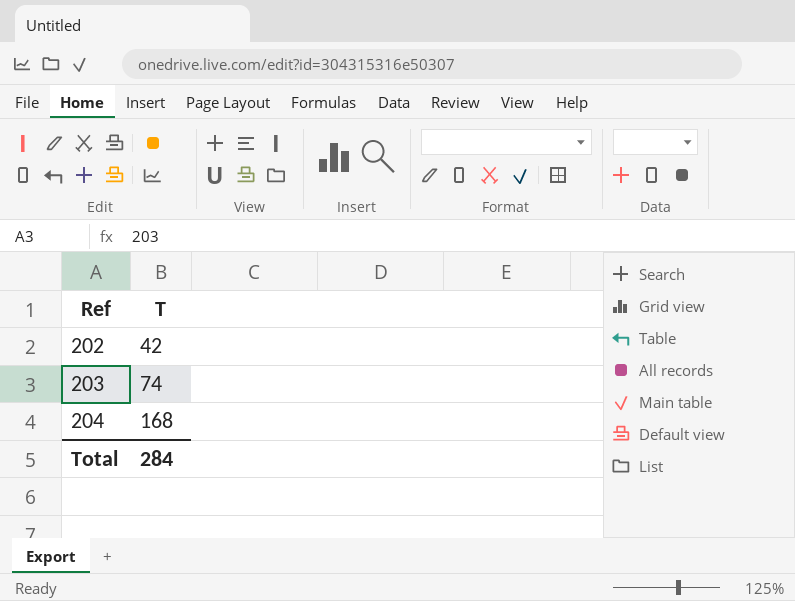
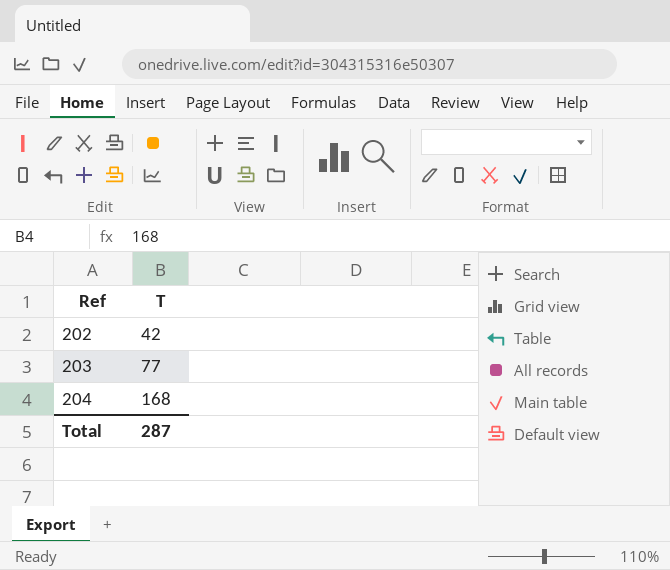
203 | T: 74 -> 77
Total | T: 284 -> 287

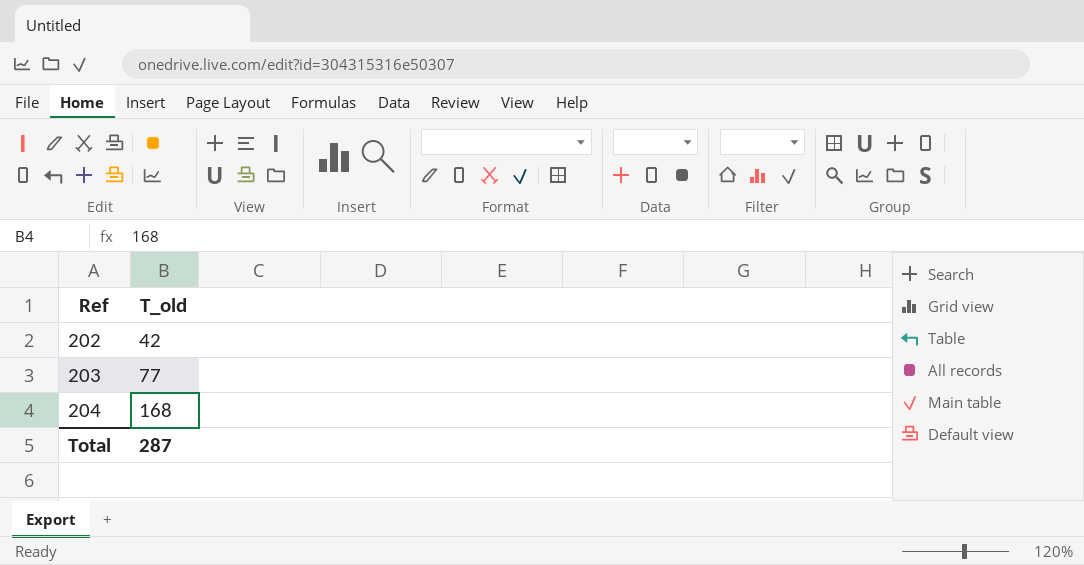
column name: T -> T_old

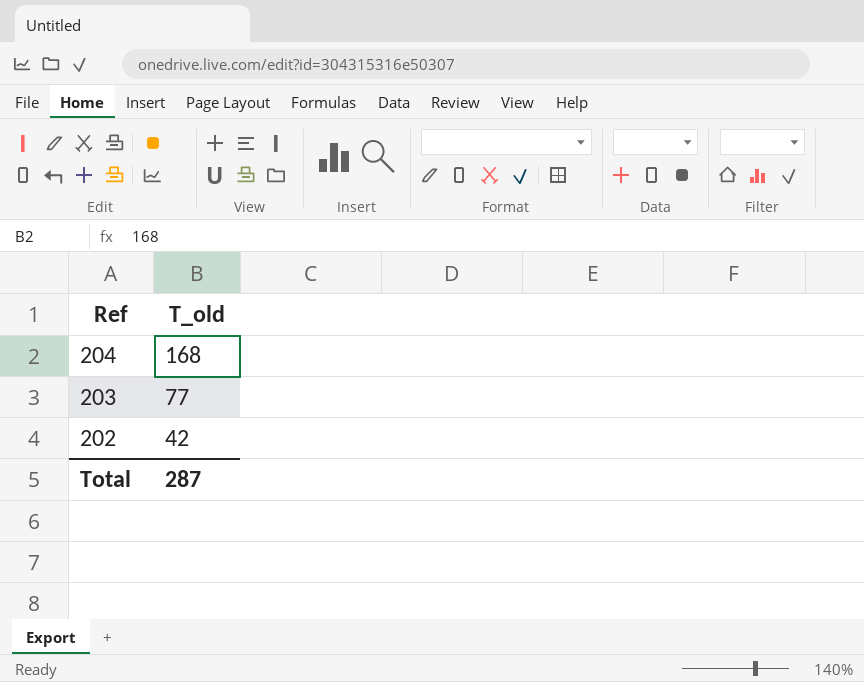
row order: Ref ascending -> Ref descending

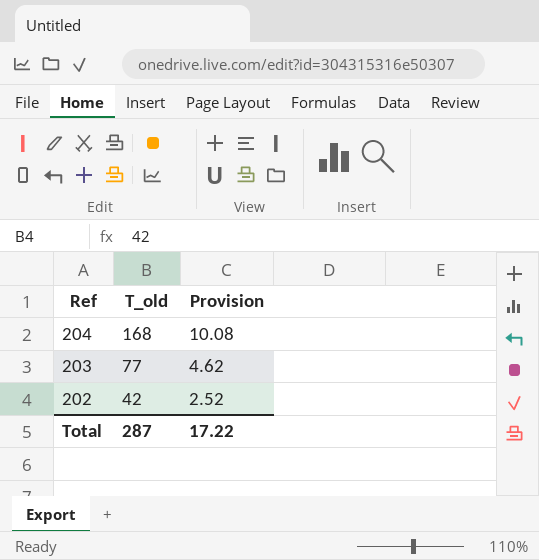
column Provision | formula: none -> [T_old] * 0.06

